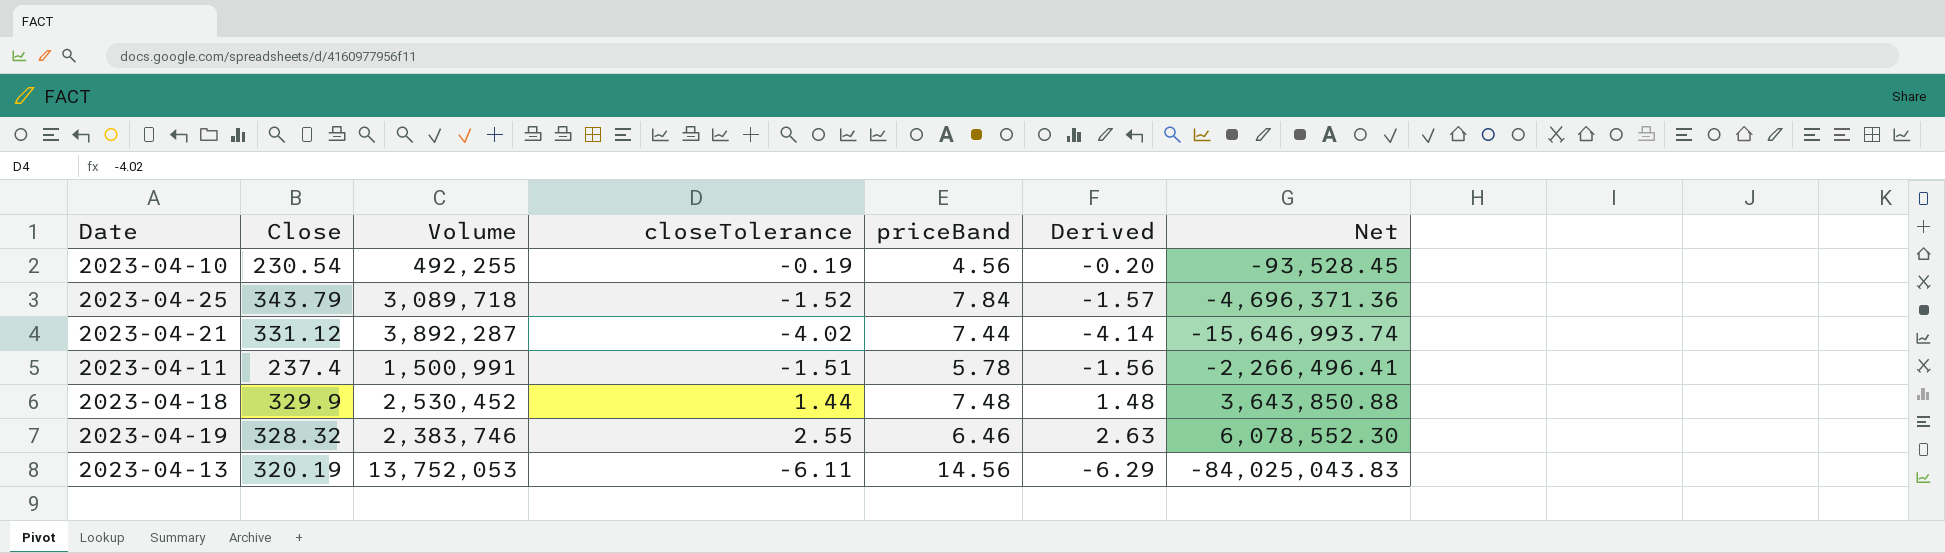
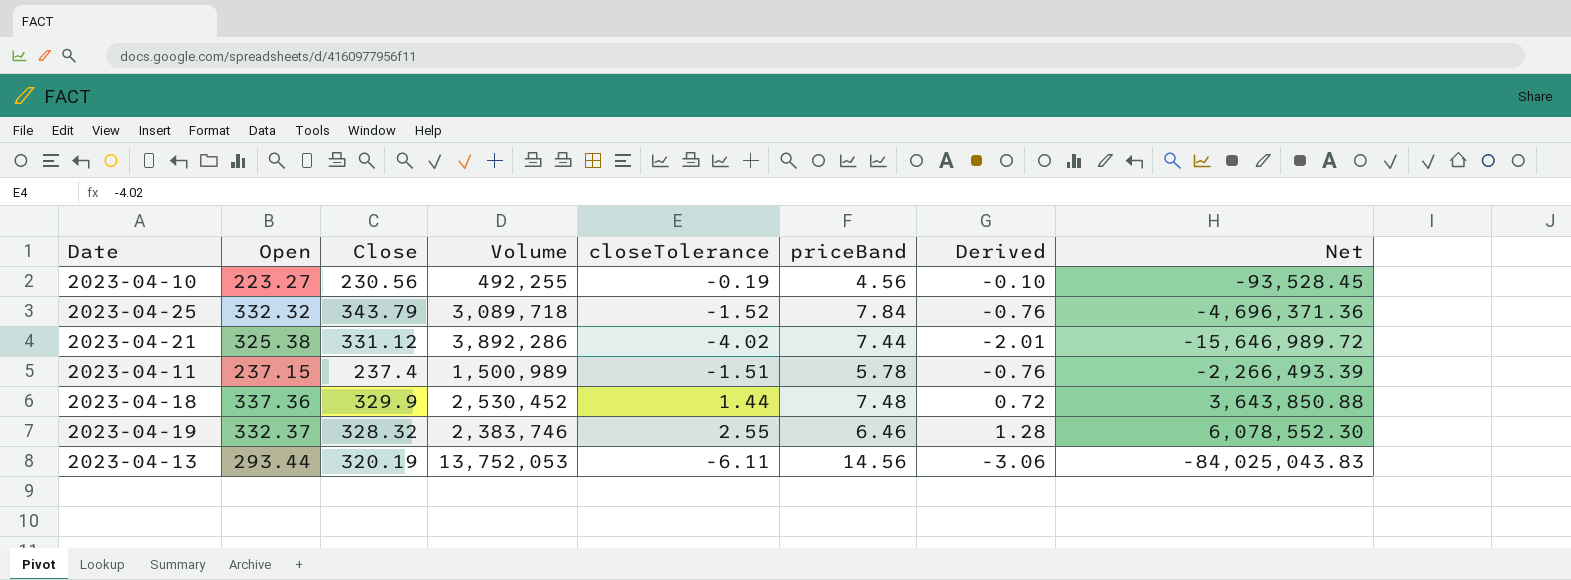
column Open | position: none -> 2
column Derived | formula: [closeTolerance] * 1.03 -> [closeTolerance] * 0.5
2023-04-10 | Close: 230.54 -> 230.56
2023-04-21 | Volume: 3,892,287 -> 3,892,286
2023-04-21 | Net: -15,646,993.74 -> -15,646,989.72
2023-04-11 | Volume: 1,500,991 -> 1,500,989
2023-04-11 | Net: -2,266,496.41 -> -2,266,493.39

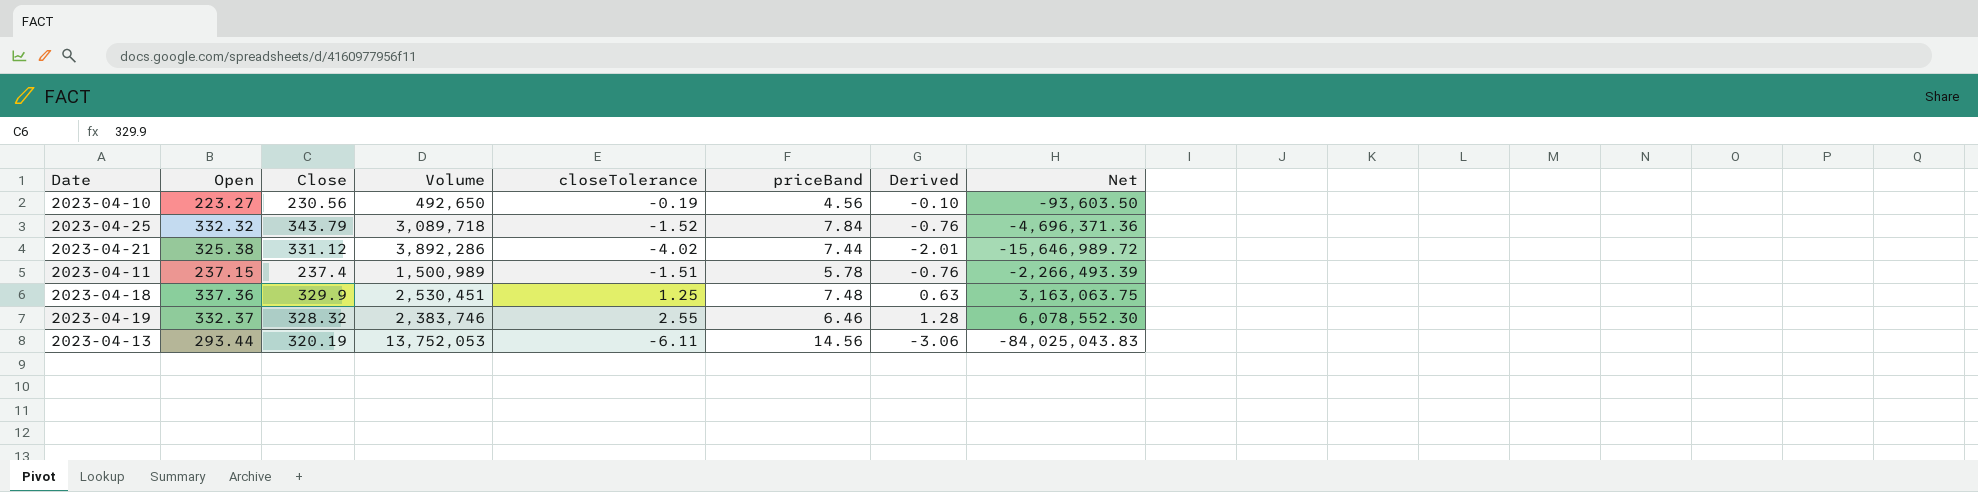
2023-04-10 | Volume: 492,255 -> 492,650
2023-04-10 | Net: -93,528.45 -> -93,603.50
2023-04-18 | Volume: 2,530,452 -> 2,530,451
2023-04-18 | closeTolerance: 1.44 -> 1.25
2023-04-18 | Derived: 0.72 -> 0.63
2023-04-18 | Net: 3,643,850.88 -> 3,163,063.75

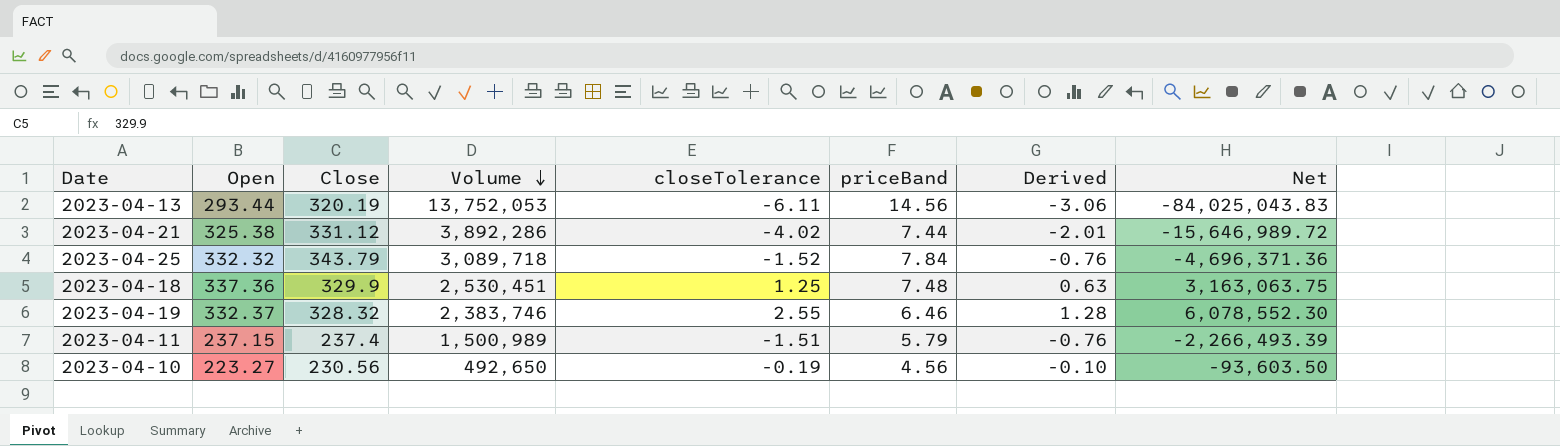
row order: none -> Volume descending
2023-04-11 | priceBand: 5.78 -> 5.79

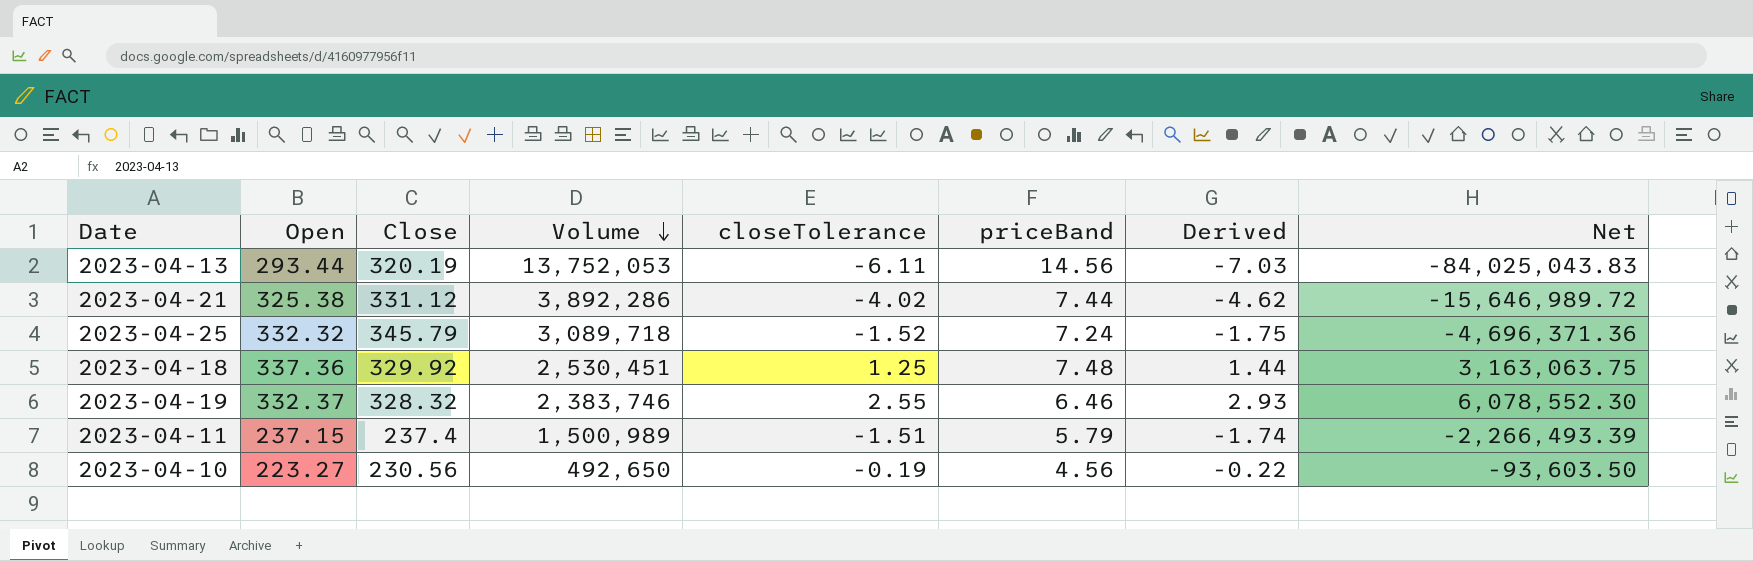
column Derived | formula: [closeTolerance] * 0.5 -> [closeTolerance] * 1.15
2023-04-25 | Close: 343.79 -> 345.79
2023-04-25 | priceBand: 7.84 -> 7.24
2023-04-18 | Close: 329.9 -> 329.92

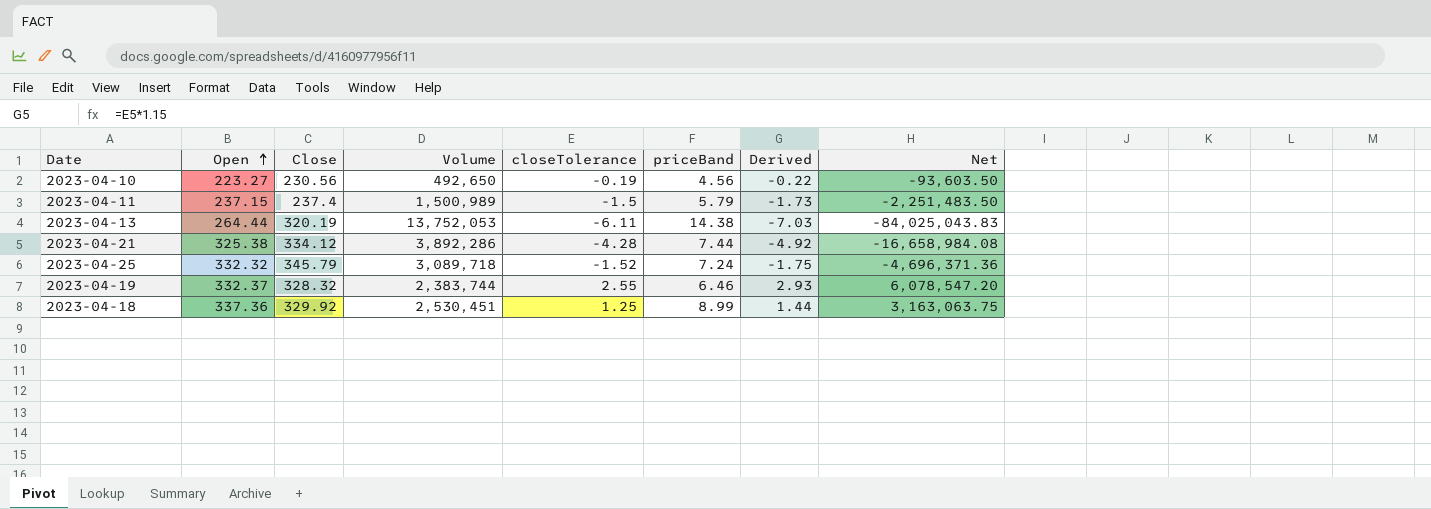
row order: Volume descending -> Open ascending
2023-04-11 | closeTolerance: -1.51 -> -1.5
2023-04-11 | Derived: -1.74 -> -1.73
2023-04-11 | Net: -2,266,493.39 -> -2,251,483.50
2023-04-13 | Open: 293.44 -> 264.44
2023-04-13 | priceBand: 14.56 -> 14.38
2023-04-21 | Close: 331.12 -> 334.12
2023-04-21 | closeTolerance: -4.02 -> -4.28
2023-04-21 | Derived: -4.62 -> -4.92
2023-04-21 | Net: -15,646,989.72 -> -16,658,984.08
2023-04-19 | Volume: 2,383,746 -> 2,383,744
2023-04-19 | Net: 6,078,552.30 -> 6,078,547.20
2023-04-18 | priceBand: 7.48 -> 8.99

